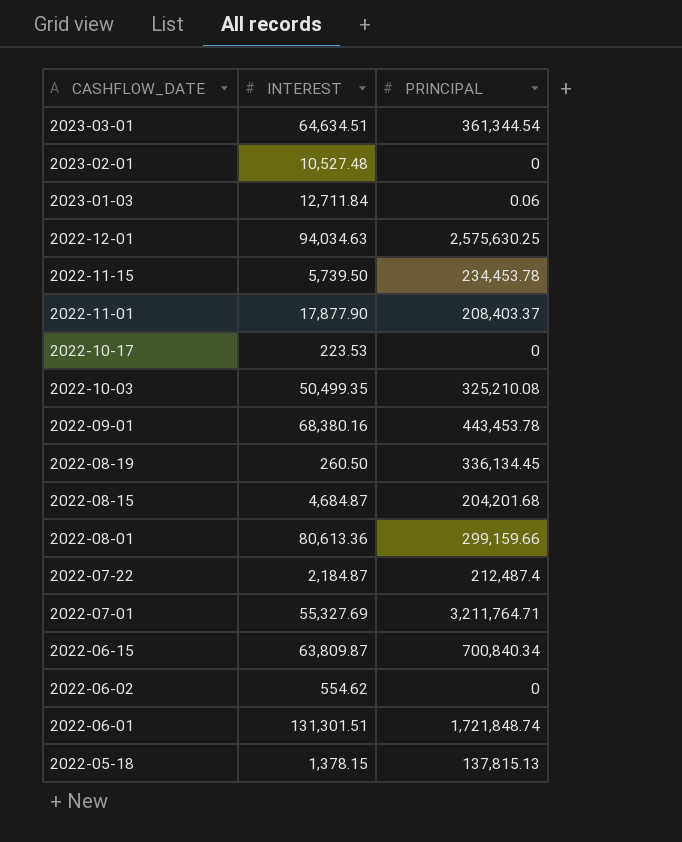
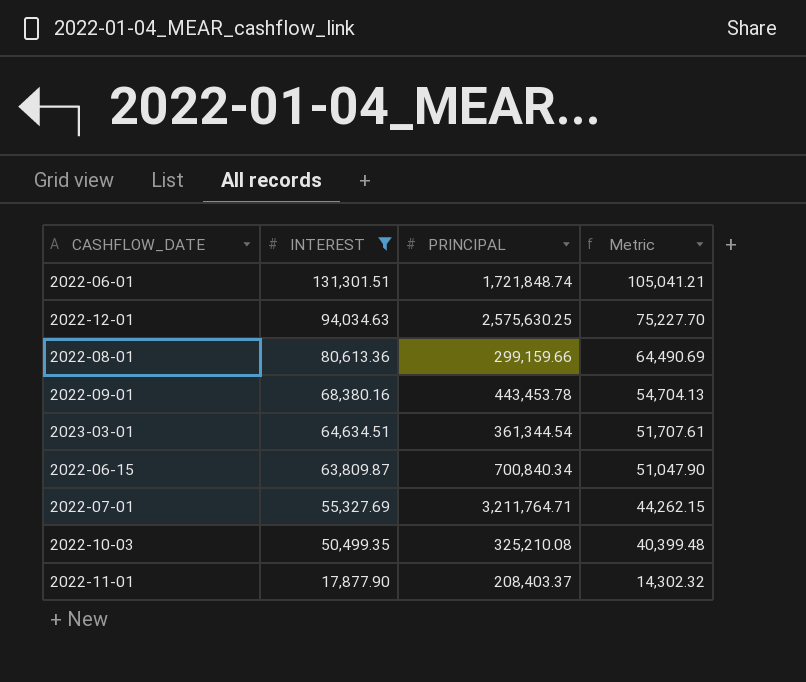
filter: none -> INTEREST >= 17,877.90
row order: CASHFLOW_DATE descending -> INTEREST descending
column Metric | formula: none -> [INTEREST] * 0.8

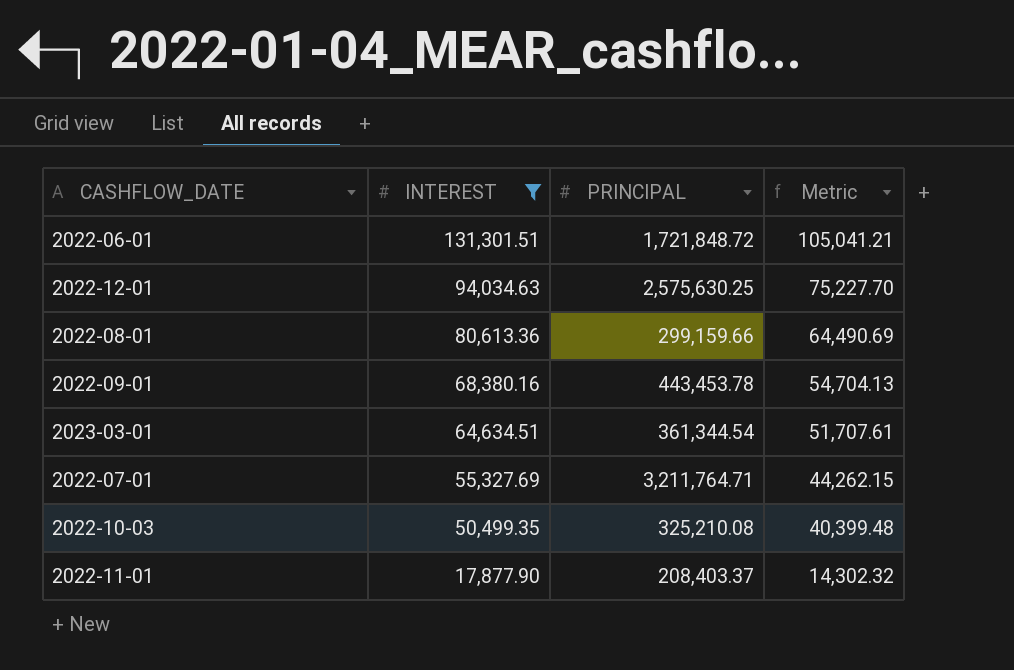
row 2022-06-15: 63,809.87 | 700,840.34 | 51,047.90 -> none
2022-06-01 | PRINCIPAL: 1,721,848.74 -> 1,721,848.72

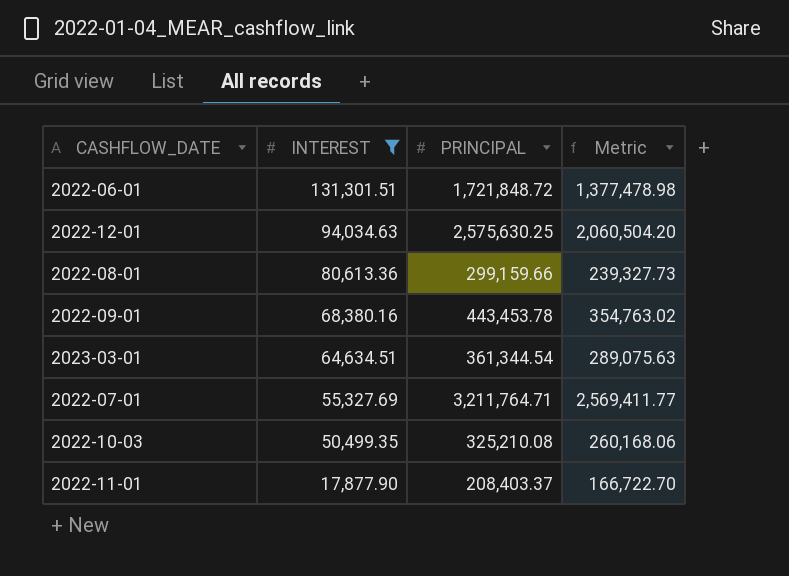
column Metric | formula: [INTEREST] * 0.8 -> [PRINCIPAL] * 0.8

